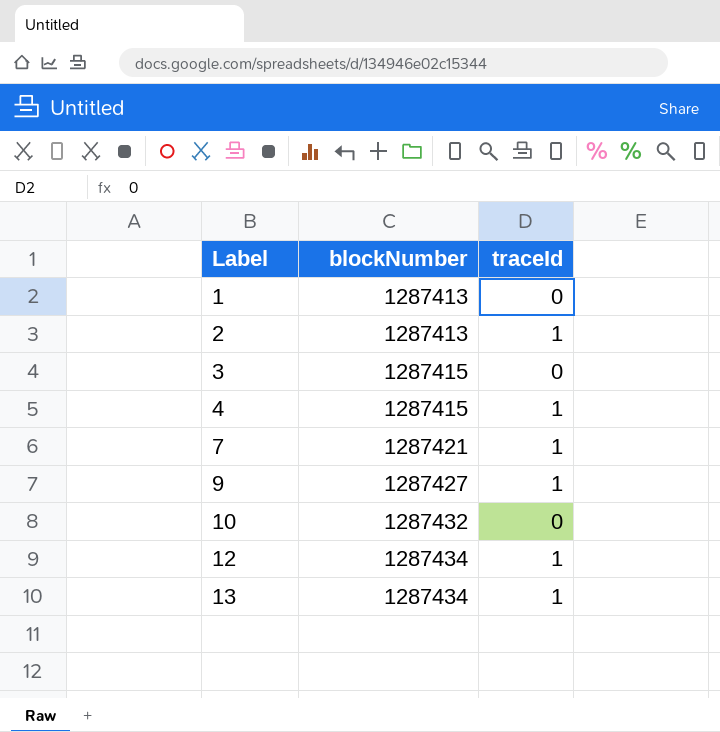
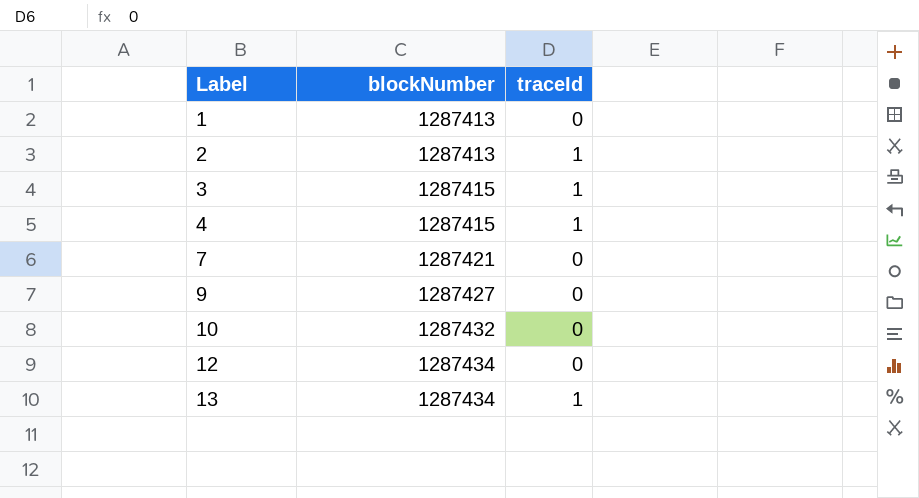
3 | traceId: 0 -> 1
7 | traceId: 1 -> 0
9 | traceId: 1 -> 0
12 | traceId: 1 -> 0

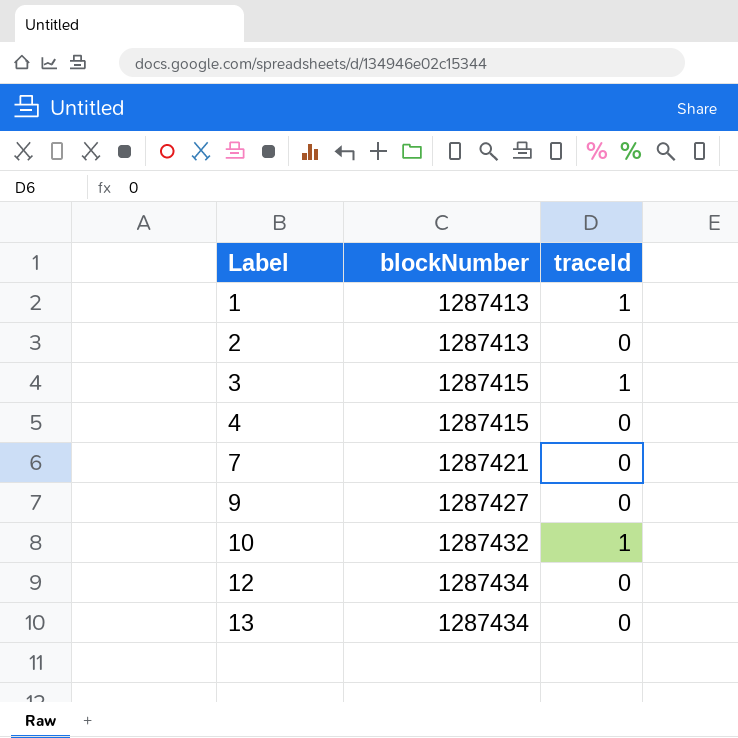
1 | traceId: 0 -> 1
2 | traceId: 1 -> 0
4 | traceId: 1 -> 0
10 | traceId: 0 -> 1
13 | traceId: 1 -> 0

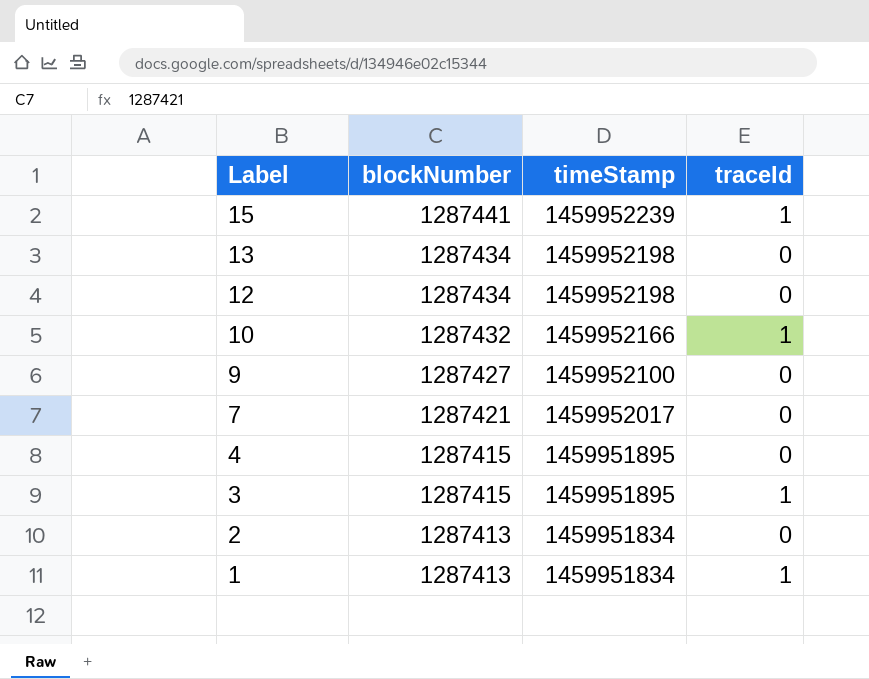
row order: Label ascending -> Label descending
column timeStamp | position: none -> 3
row 15: none -> 1287441 | 1459952239 | 1

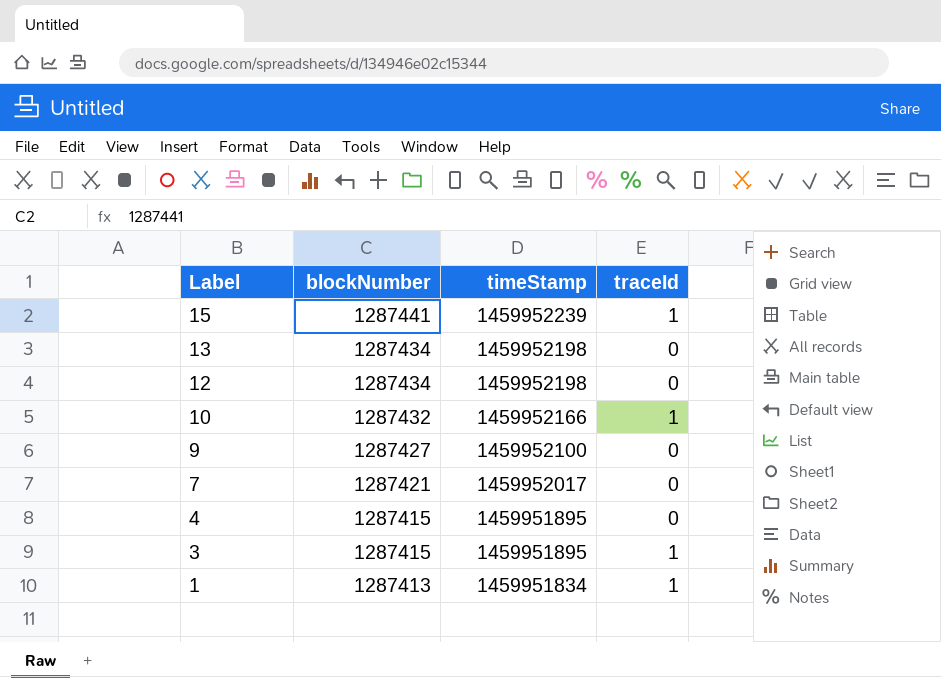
row 2: 1287413 | 1459951834 | 0 -> none

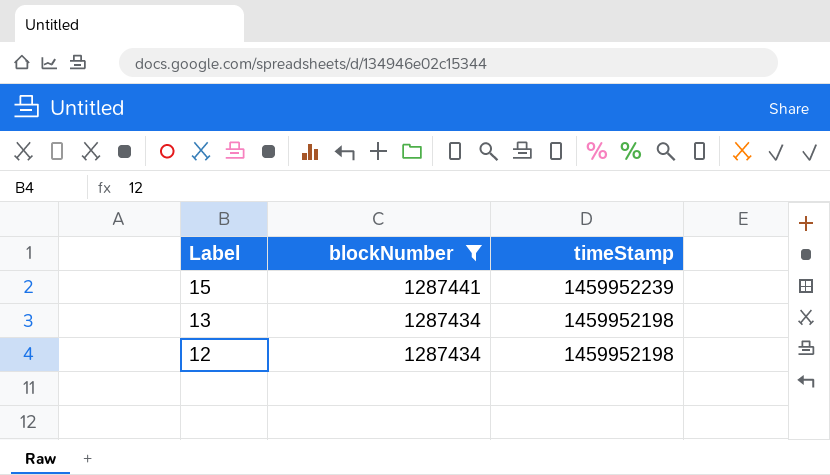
filter: none -> blockNumber >= 1287434
column traceId | position: 4 -> none

